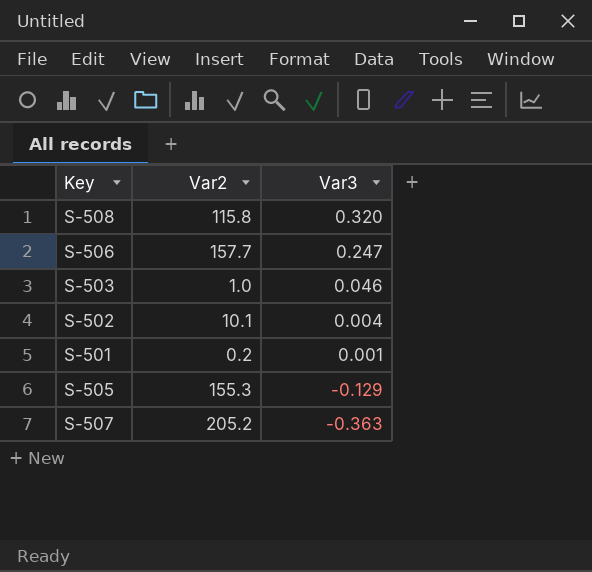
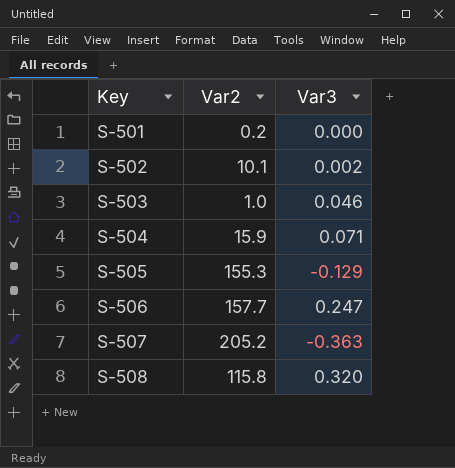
row order: Var3 descending -> Key ascending
S-501 | Var3: 0.001 -> 0.000
S-502 | Var3: 0.004 -> 0.002
row S-504: none -> 15.9 | 0.071

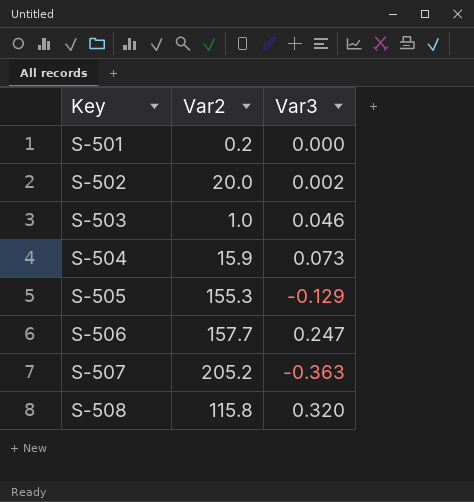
S-502 | Var2: 10.1 -> 20.0
S-504 | Var3: 0.071 -> 0.073

